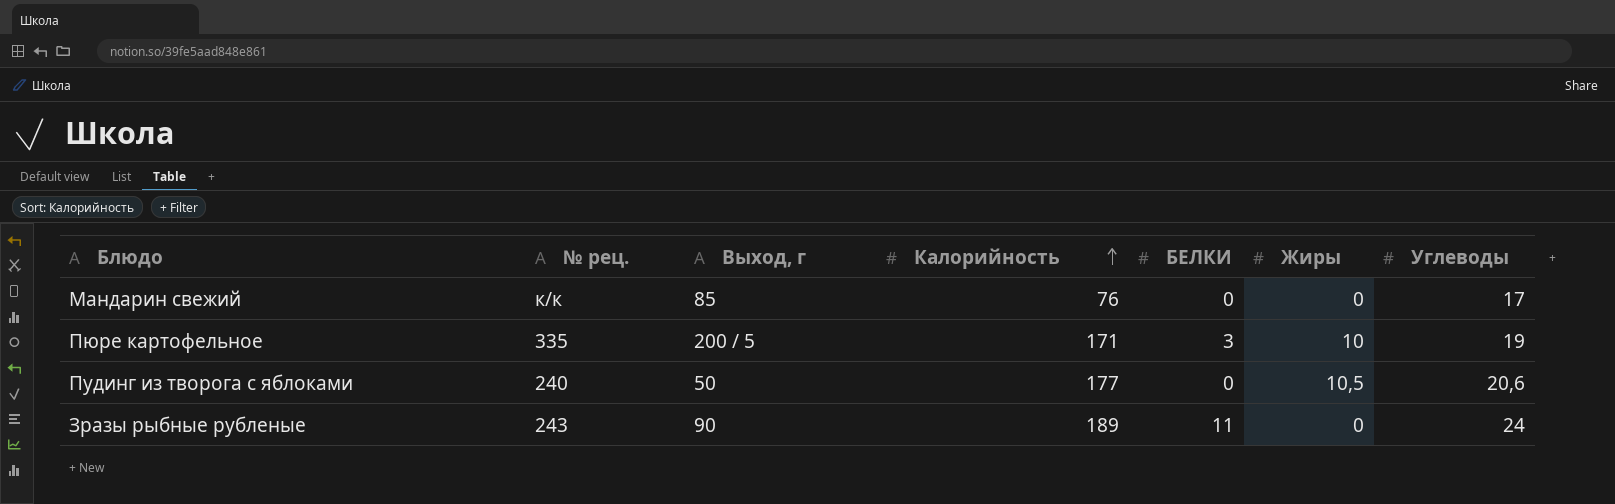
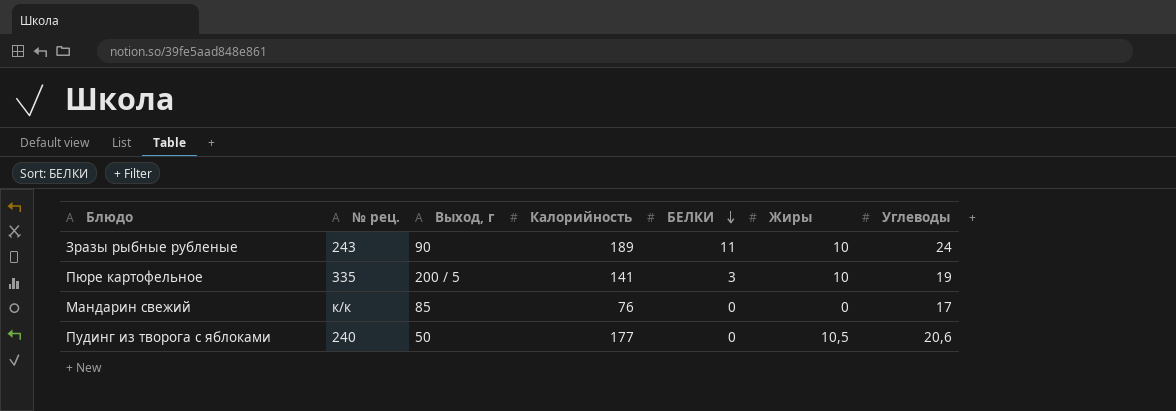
row order: Калорийность ascending -> БЕЛКИ descending
Зразы рыбные рубленые | Жиры: 0 -> 10
Пюре картофельное | Калорийность: 171 -> 141

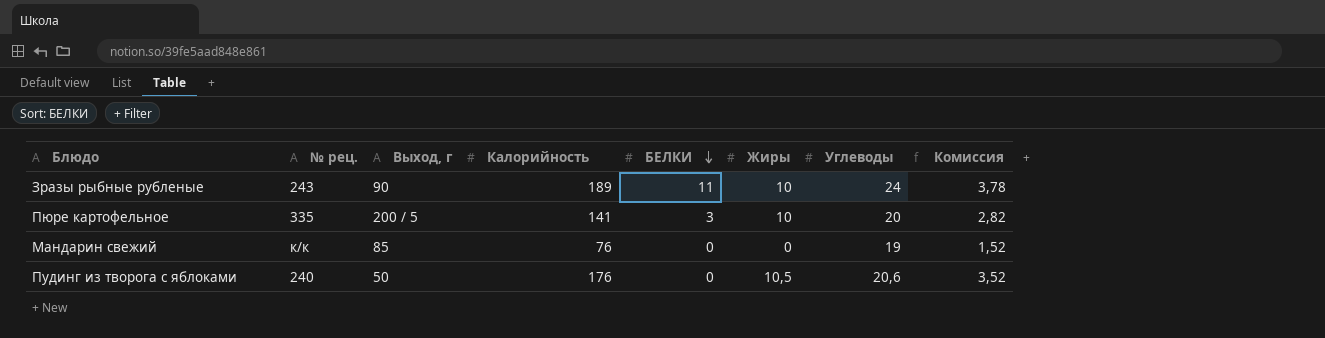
column Комиссия | formula: none -> [Калорийность] * 0,02
Пюре картофельное | Углеводы: 19 -> 20
Мандарин свежий | Углеводы: 17 -> 19
Пудинг из творога с яблоками | Калорийность: 177 -> 176

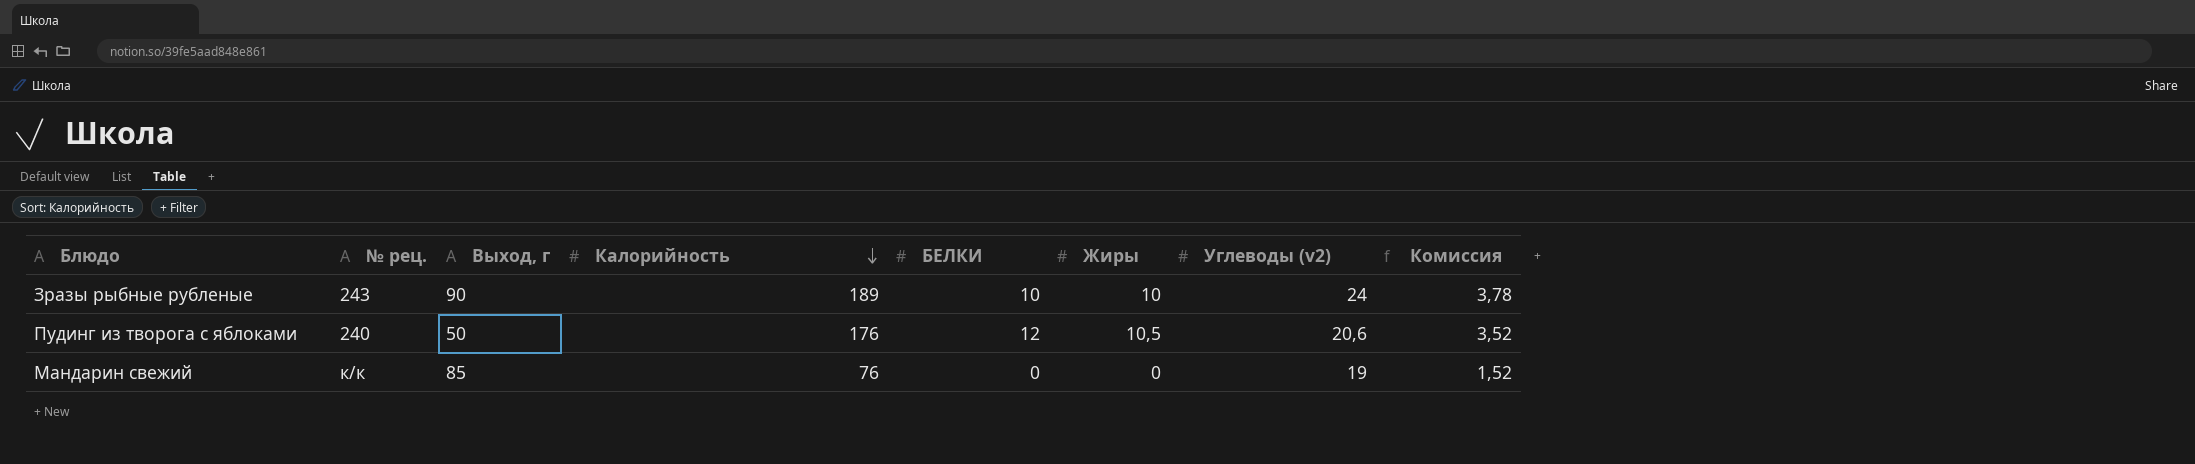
row order: БЕЛКИ descending -> Калорийность descending
column name: Углеводы -> Углеводы (v2)
row Пюре картофельное: 335 | 200 / 5 | 141 | 3 | 10 | 20 | 2,82 -> none
Зразы рыбные рубленые | БЕЛКИ: 11 -> 10
Пудинг из творога с яблоками | БЕЛКИ: 0 -> 12

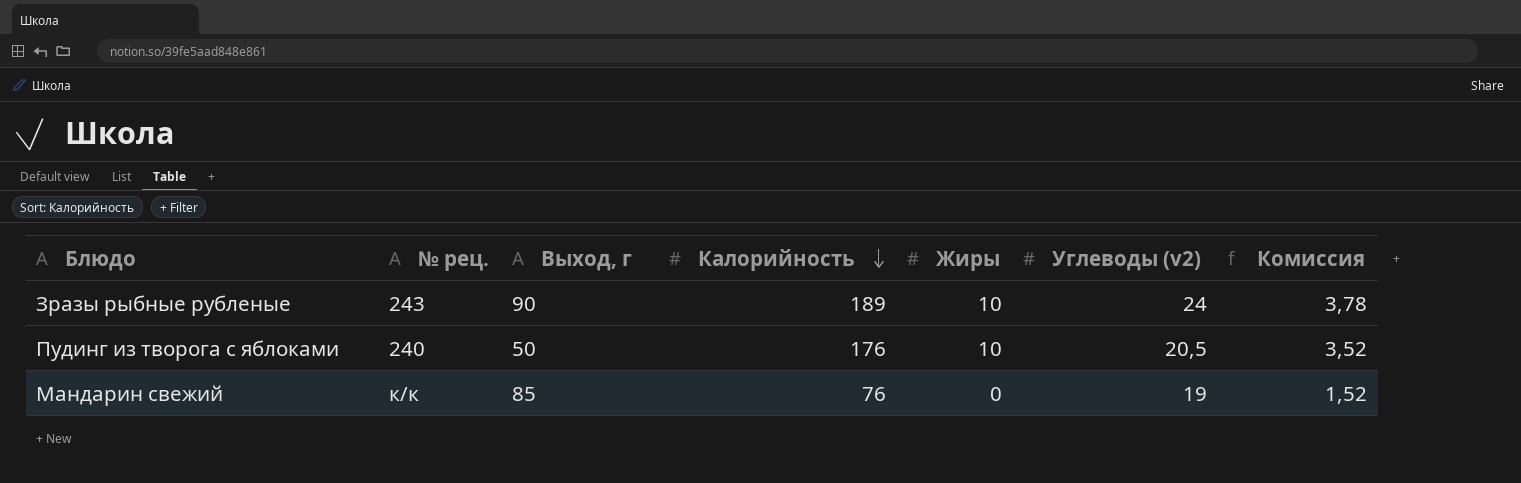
column БЕЛКИ | position: 5 -> none
Пудинг из творога с яблоками | Жиры: 10,5 -> 10
Пудинг из творога с яблоками | Углеводы (v2): 20,6 -> 20,5

